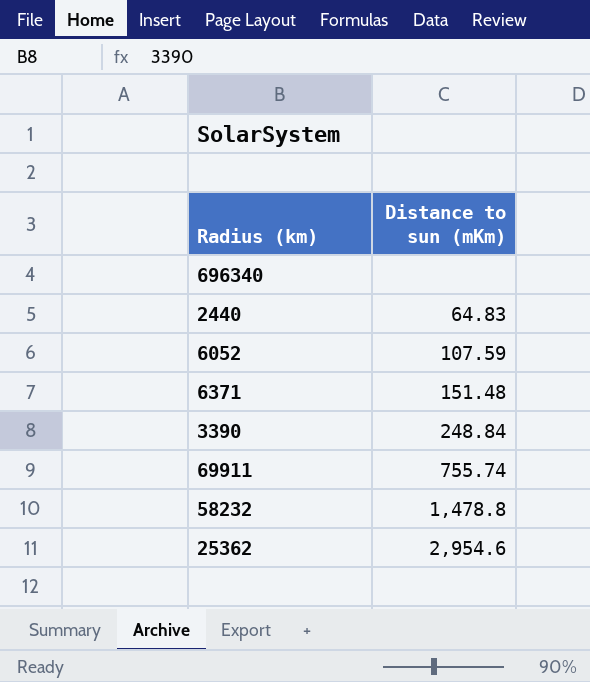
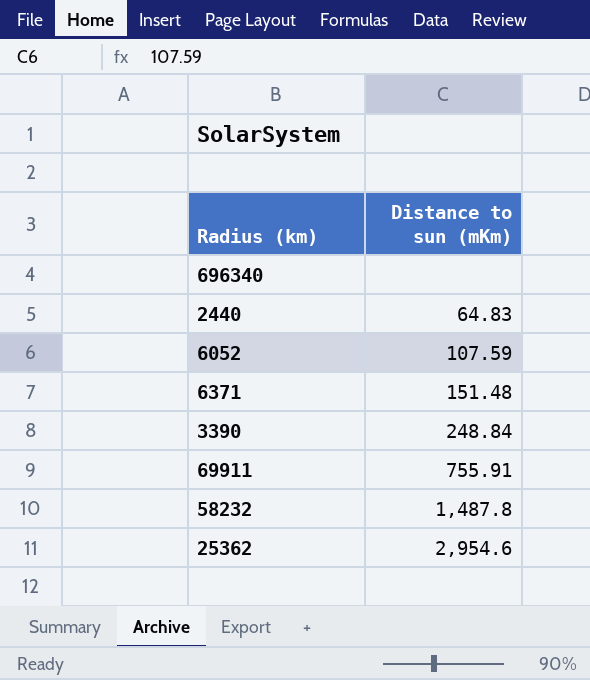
69911 | Distance to sun (mKm): 755.74 -> 755.91
58232 | Distance to sun (mKm): 1,478.8 -> 1,487.8

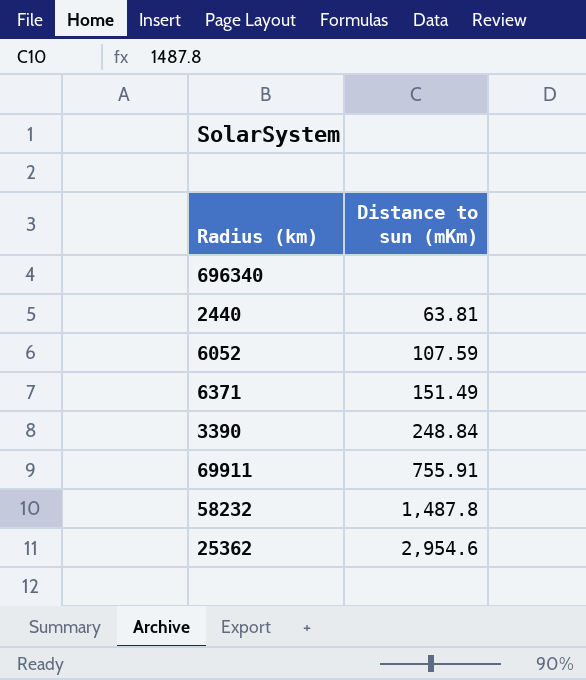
2440 | Distance to sun (mKm): 64.83 -> 63.81
6371 | Distance to sun (mKm): 151.48 -> 151.49

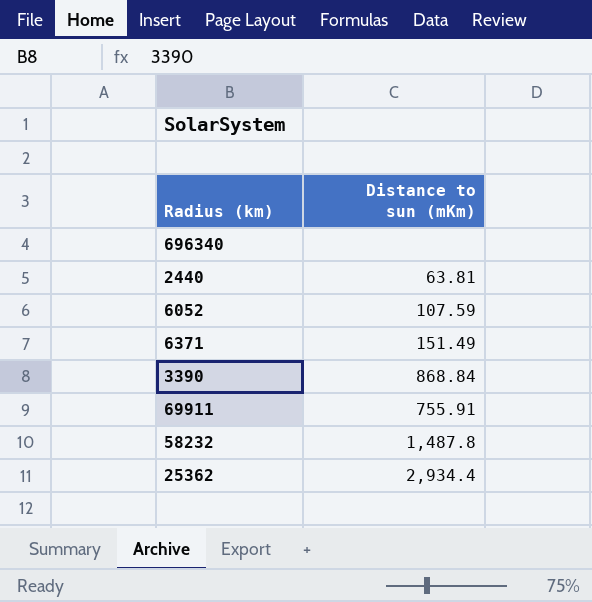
3390 | Distance to sun (mKm): 248.84 -> 868.84
25362 | Distance to sun (mKm): 2,954.6 -> 2,934.4

